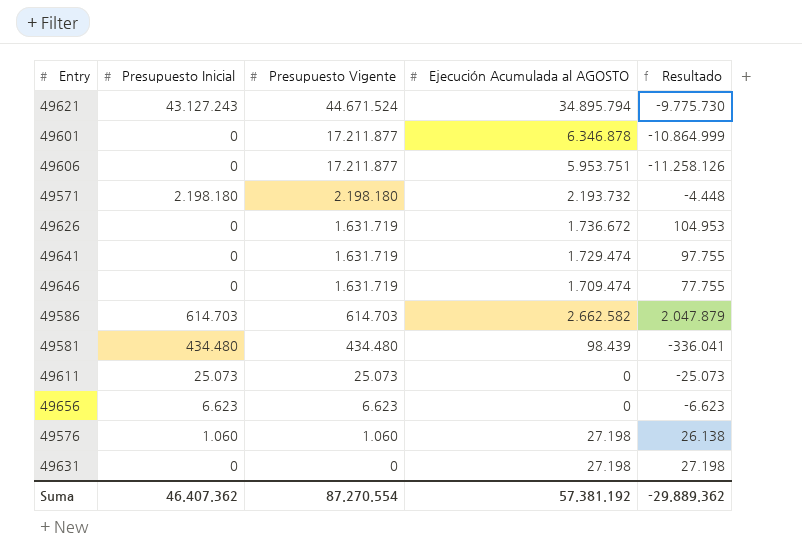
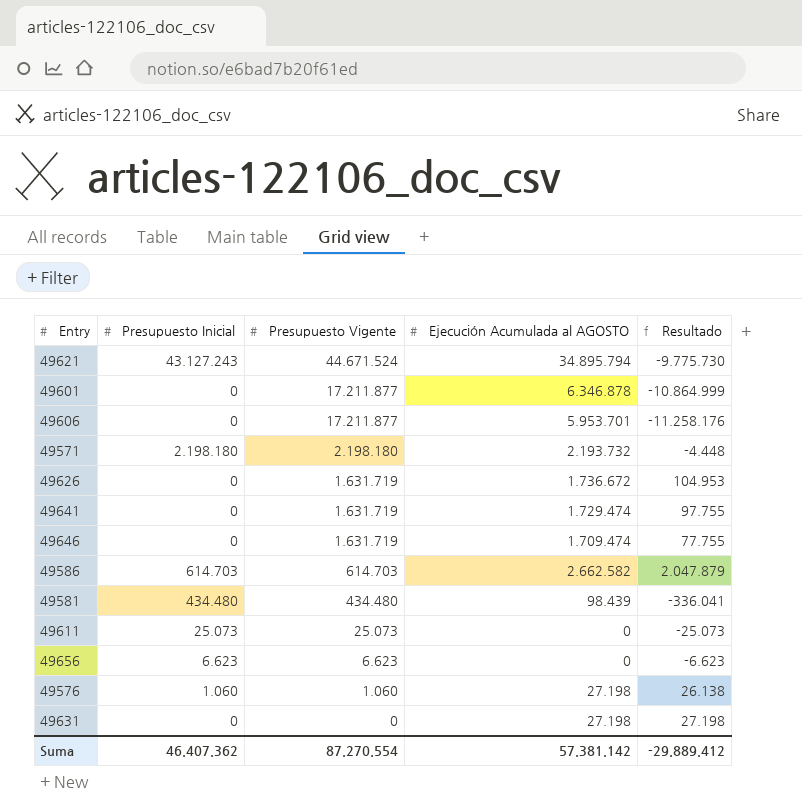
49606 | Ejecución Acumulada al AGOSTO: 5.953.751 -> 5.953.701
49606 | Resultado: -11.258.126 -> -11.258.176
Suma | Ejecución Acumulada al AGOSTO: 57.381.192 -> 57.381.142
Suma | Resultado: -29.889.362 -> -29.889.412

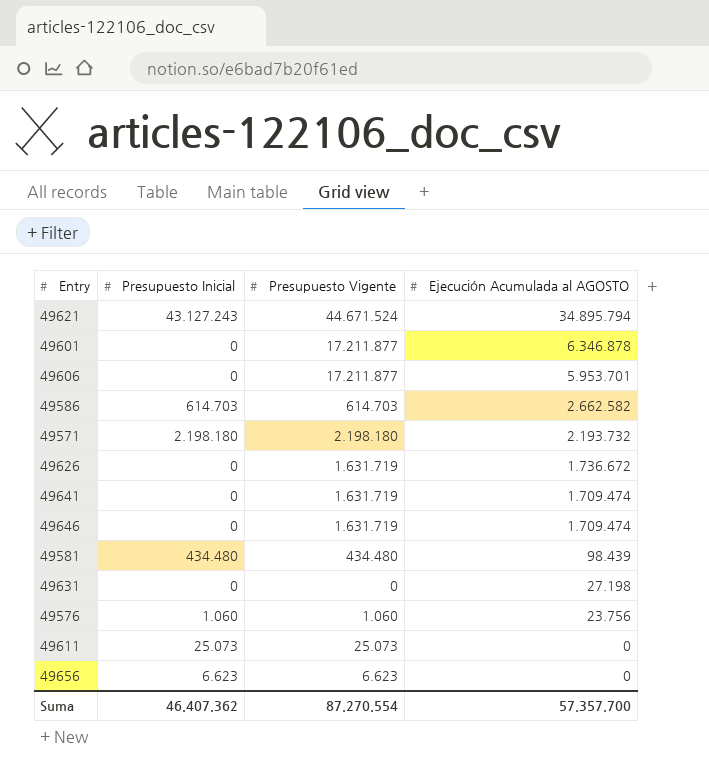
row order: Presupuesto Vigente descending -> Ejecución Acumulada al AGOSTO descending
column Resultado | formula: [Ejecución Acumulada al AGOSTO] - [Presupuesto Vigente] -> none
49641 | Ejecución Acumulada al AGOSTO: 1.729.474 -> 1.709.474
49576 | Ejecución Acumulada al AGOSTO: 27.198 -> 23.756
Suma | Ejecución Acumulada al AGOSTO: 57.381.142 -> 57.357.700

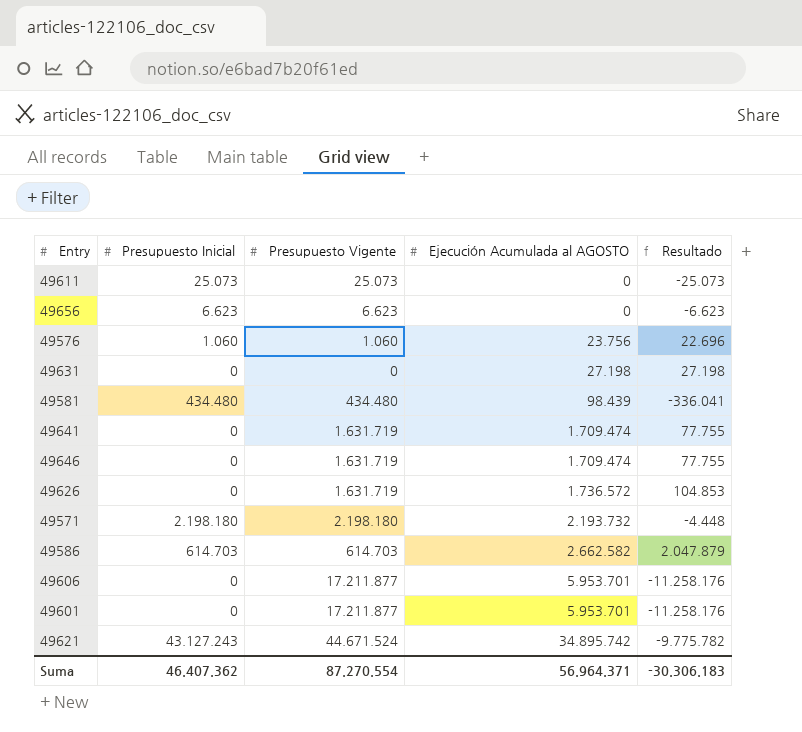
row order: Ejecución Acumulada al AGOSTO descending -> Ejecución Acumulada al AGOSTO ascending
column Resultado | formula: none -> [Ejecución Acumulada al AGOSTO] - [Presupuesto Vigente]
49626 | Ejecución Acumulada al AGOSTO: 1.736.672 -> 1.736.572
49601 | Ejecución Acumulada al AGOSTO: 6.346.878 -> 5.953.701
49621 | Ejecución Acumulada al AGOSTO: 34.895.794 -> 34.895.742
Suma | Ejecución Acumulada al AGOSTO: 57.357.700 -> 56.964.371

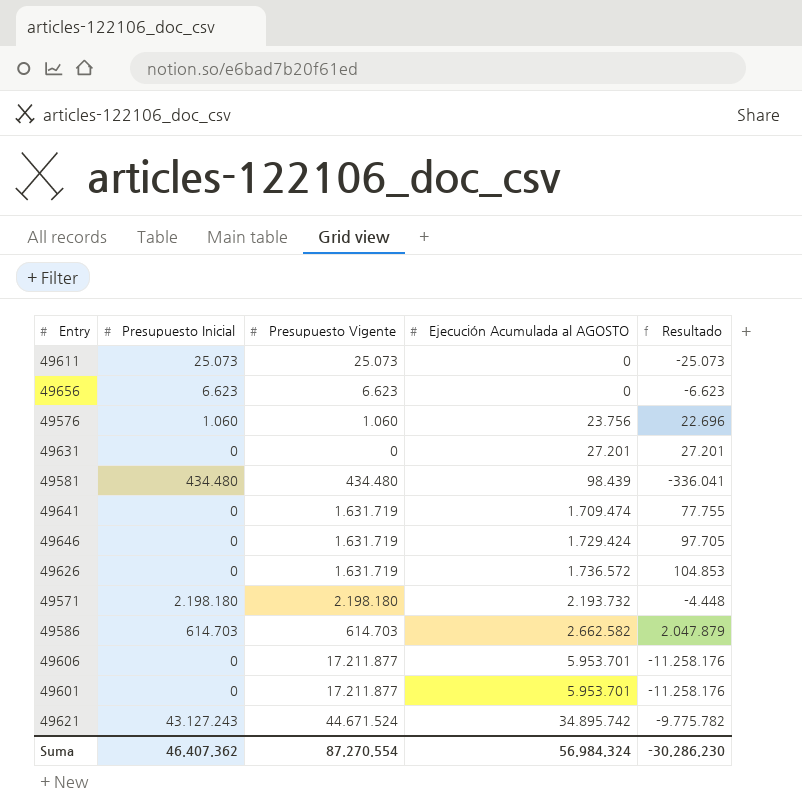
49631 | Ejecución Acumulada al AGOSTO: 27.198 -> 27.201
49631 | Resultado: 27.198 -> 27.201
49646 | Ejecución Acumulada al AGOSTO: 1.709.474 -> 1.729.424
49646 | Resultado: 77.755 -> 97.705
Suma | Ejecución Acumulada al AGOSTO: 56.964.371 -> 56.984.324
Suma | Resultado: -30.306.183 -> -30.286.230

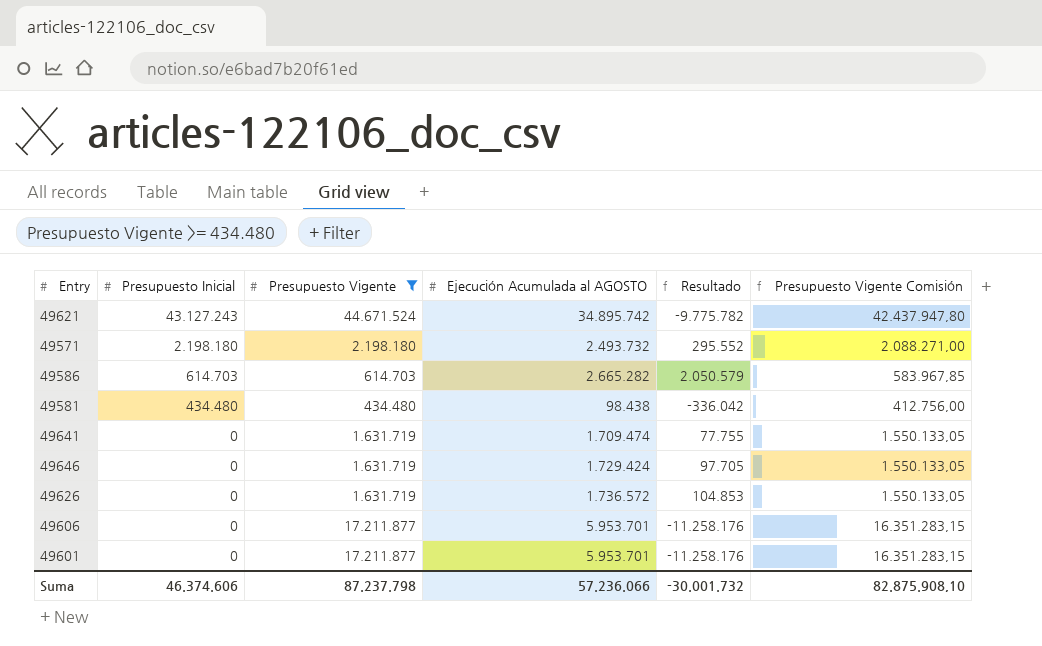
filter: none -> Presupuesto Vigente >= 434.480
row order: Ejecución Acumulada al AGOSTO ascending -> Presupuesto Inicial descending
column Presupuesto Vigente Comisión | formula: none -> [Presupuesto Vigente] * 0,95
49571 | Ejecución Acumulada al AGOSTO: 2.193.732 -> 2.493.732
49571 | Resultado: -4.448 -> 295.552
49586 | Ejecución Acumulada al AGOSTO: 2.662.582 -> 2.665.282
49586 | Resultado: 2.047.879 -> 2.050.579
49581 | Ejecución Acumulada al AGOSTO: 98.439 -> 98.438
49581 | Resultado: -336.041 -> -336.042
Suma | Presupuesto Inicial: 46.407.362 -> 46.374.606
Suma | Presupuesto Vigente: 87.270.554 -> 87.237.798
Suma | Ejecución Acumulada al AGOSTO: 56.984.324 -> 57.236.066
Suma | Resultado: -30.286.230 -> -30.001.732

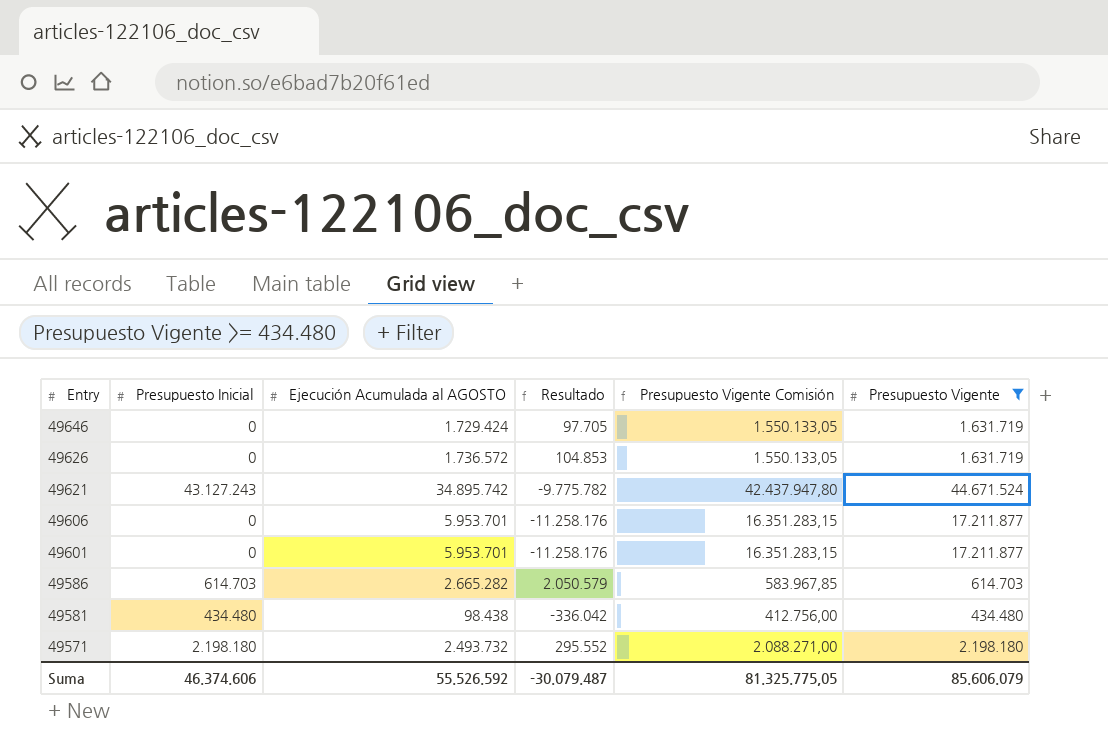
row order: Presupuesto Inicial descending -> Entry descending
column Presupuesto Vigente | position: 3 -> 6
row 49641: 0 | 1.631.719 | 1.709.474 | 77.755 | 1.550.133,05 -> none
Suma | Ejecución Acumulada al AGOSTO: 57.236.066 -> 55.526.592
Suma | Resultado: -30.001.732 -> -30.079.487
Suma | Presupuesto Vigente Comisión: 82.875.908,10 -> 81.325.775,05
Suma | Presupuesto Vigente: 87.237.798 -> 85.606.079

